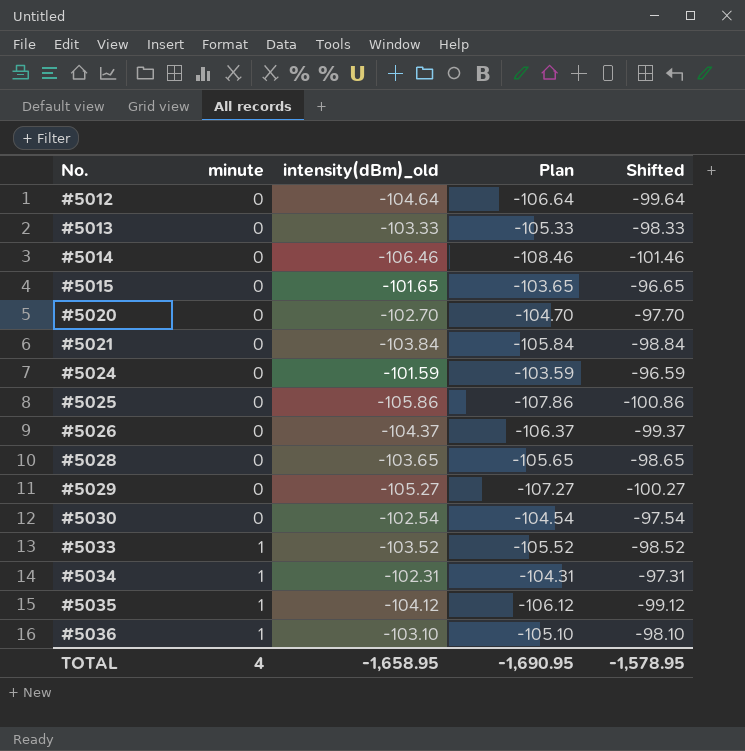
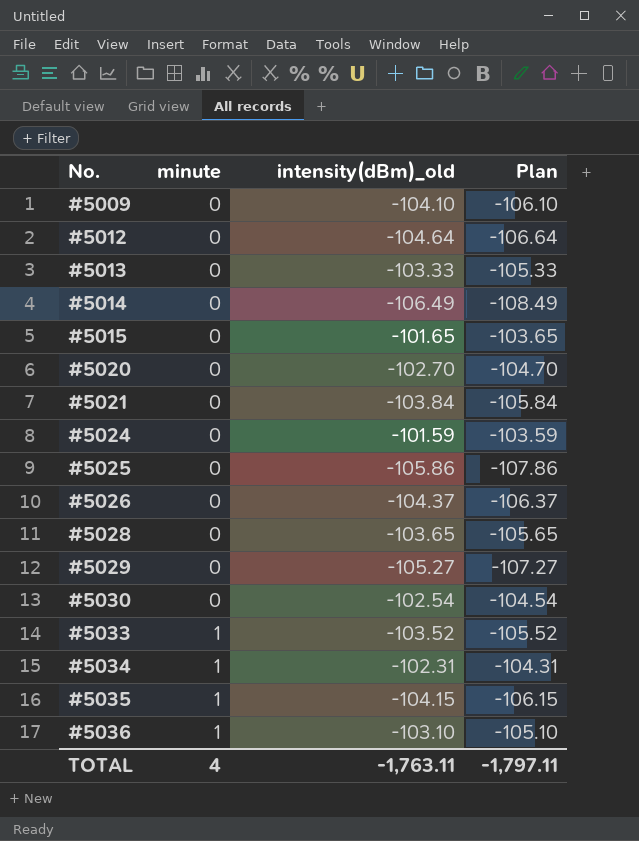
column Shifted | formula: [intensity(dBm)_old] + 5 -> none
row #5009: none -> 0 | -104.10 | -106.10
#5014 | intensity(dBm)_old: -106.46 -> -106.49
#5014 | Plan: -108.46 -> -108.49
#5035 | intensity(dBm)_old: -104.12 -> -104.15
#5035 | Plan: -106.12 -> -106.15
TOTAL | intensity(dBm)_old: -1,658.95 -> -1,763.11
TOTAL | Plan: -1,690.95 -> -1,797.11

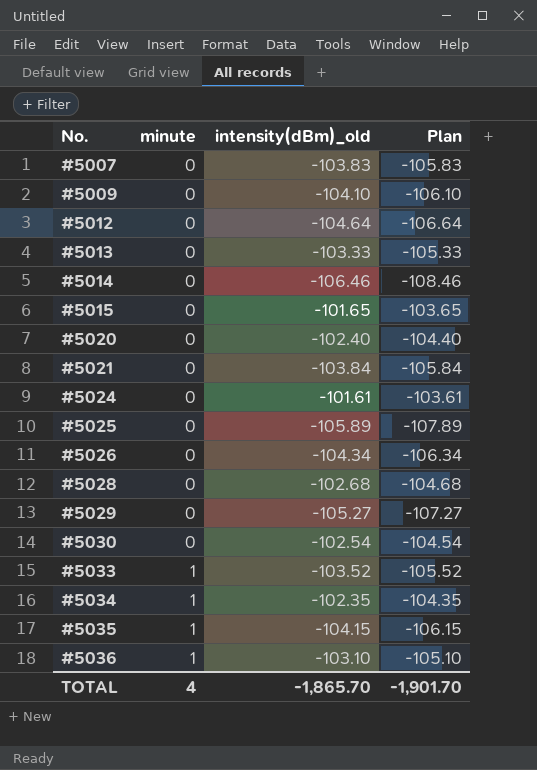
row #5007: none -> 0 | -103.83 | -105.83
#5014 | intensity(dBm)_old: -106.49 -> -106.46
#5014 | Plan: -108.49 -> -108.46
#5020 | intensity(dBm)_old: -102.70 -> -102.40
#5020 | Plan: -104.70 -> -104.40
#5024 | intensity(dBm)_old: -101.59 -> -101.61
#5024 | Plan: -103.59 -> -103.61
#5025 | intensity(dBm)_old: -105.86 -> -105.89
#5025 | Plan: -107.86 -> -107.89
#5026 | intensity(dBm)_old: -104.37 -> -104.34
#5026 | Plan: -106.37 -> -106.34
#5028 | intensity(dBm)_old: -103.65 -> -102.68
#5028 | Plan: -105.65 -> -104.68
#5034 | intensity(dBm)_old: -102.31 -> -102.35
#5034 | Plan: -104.31 -> -104.35
TOTAL | intensity(dBm)_old: -1,763.11 -> -1,865.70
TOTAL | Plan: -1,797.11 -> -1,901.70

